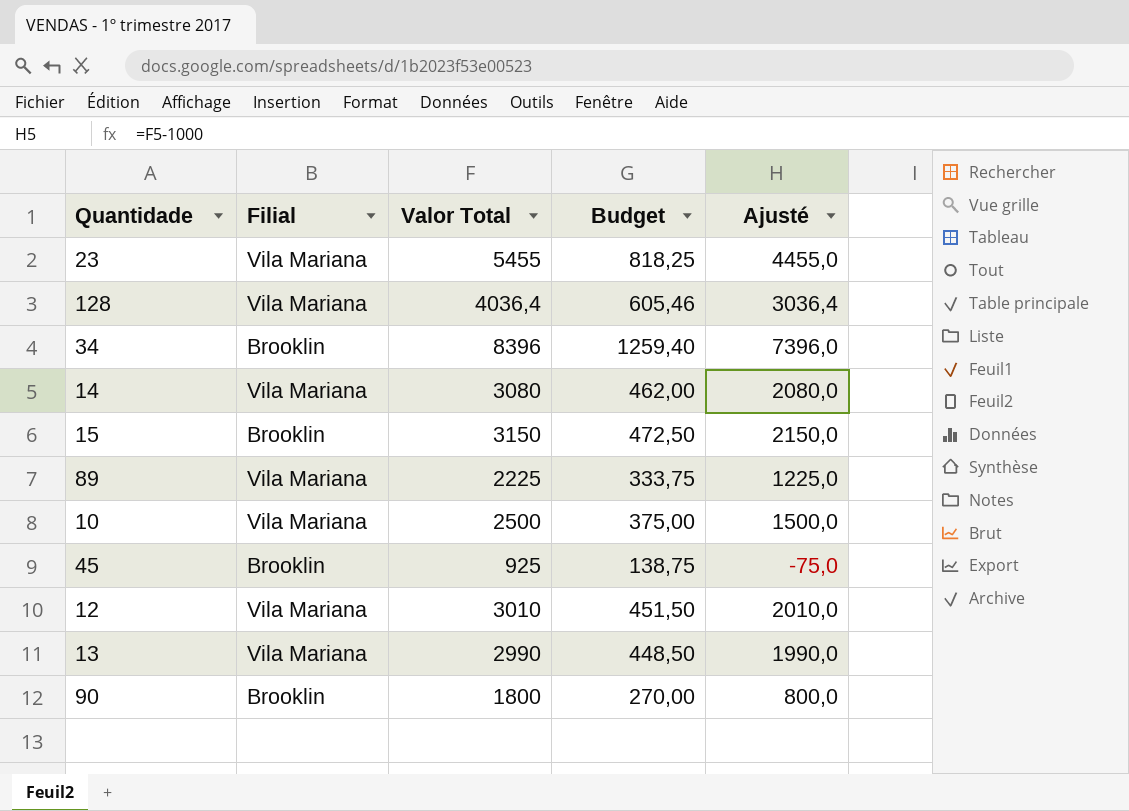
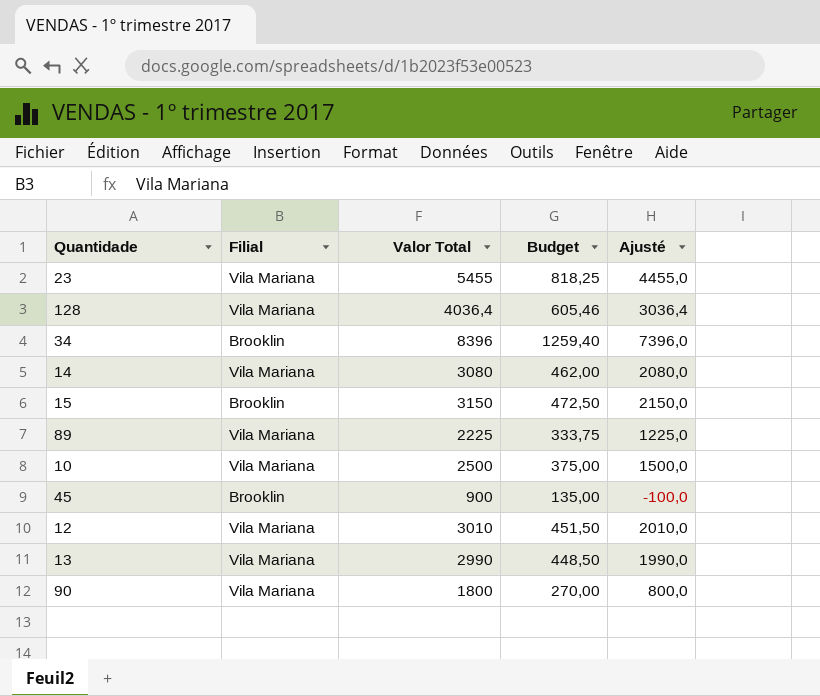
45 | Valor Total: 925 -> 900
45 | Budget: 138,75 -> 135,00
45 | Ajusté: -75,0 -> -100,0
90 | Filial: Brooklin -> Vila Mariana

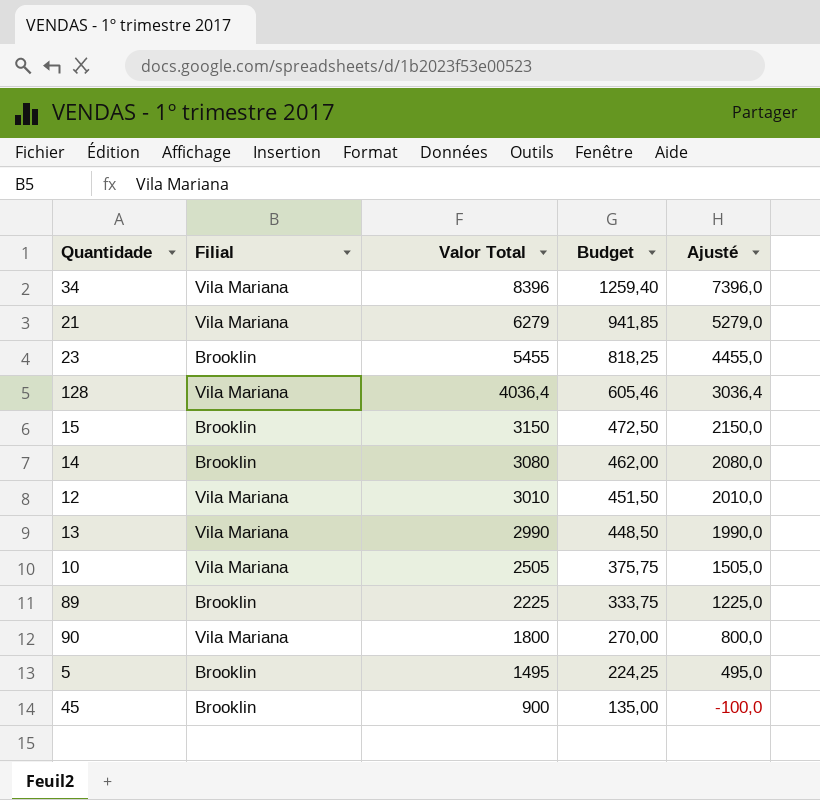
row order: none -> Valor Total descending
34 | Filial: Brooklin -> Vila Mariana
row 21: none -> Vila Mariana | 6279 | 941,85 | 5279,0
23 | Filial: Vila Mariana -> Brooklin
14 | Filial: Vila Mariana -> Brooklin
10 | Valor Total: 2500 -> 2505
10 | Budget: 375,00 -> 375,75
10 | Ajusté: 1500,0 -> 1505,0
89 | Filial: Vila Mariana -> Brooklin
row 5: none -> Brooklin | 1495 | 224,25 | 495,0

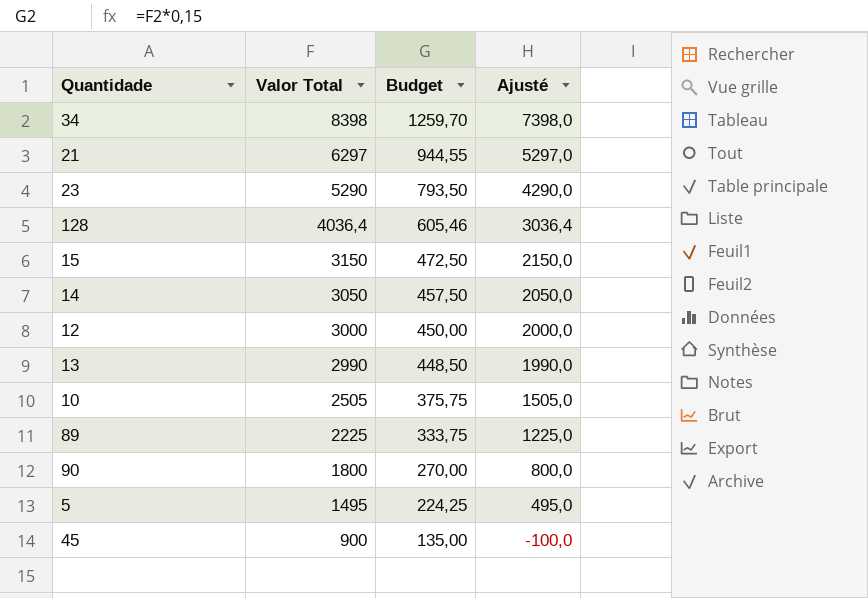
column Filial | position: 2 -> none
34 | Valor Total: 8396 -> 8398
34 | Budget: 1259,40 -> 1259,70
34 | Ajusté: 7396,0 -> 7398,0
21 | Valor Total: 6279 -> 6297
21 | Budget: 941,85 -> 944,55
21 | Ajusté: 5279,0 -> 5297,0
23 | Valor Total: 5455 -> 5290
23 | Budget: 818,25 -> 793,50
23 | Ajusté: 4455,0 -> 4290,0
14 | Valor Total: 3080 -> 3050
14 | Budget: 462,00 -> 457,50
14 | Ajusté: 2080,0 -> 2050,0
12 | Valor Total: 3010 -> 3000
12 | Budget: 451,50 -> 450,00
12 | Ajusté: 2010,0 -> 2000,0

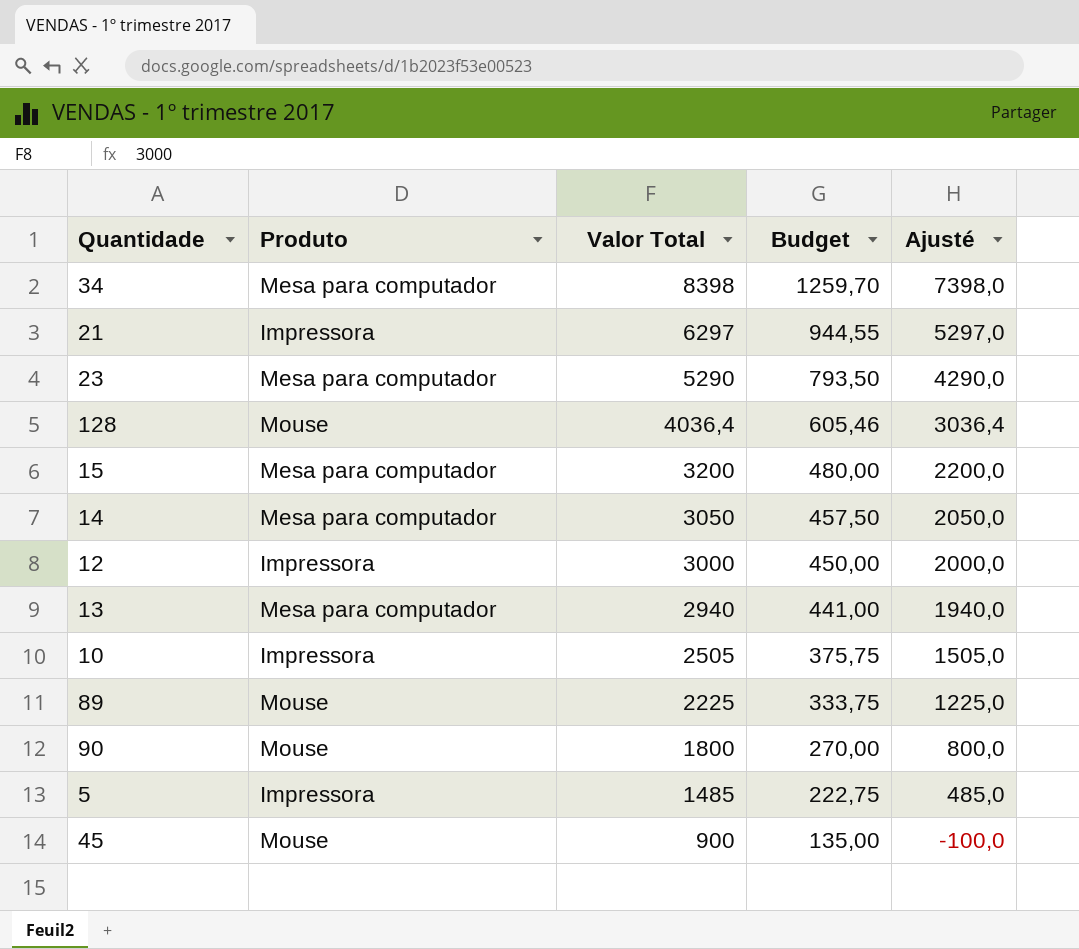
column Produto | position: none -> 2
15 | Valor Total: 3150 -> 3200
15 | Budget: 472,50 -> 480,00
15 | Ajusté: 2150,0 -> 2200,0
13 | Valor Total: 2990 -> 2940
13 | Budget: 448,50 -> 441,00
13 | Ajusté: 1990,0 -> 1940,0
5 | Valor Total: 1495 -> 1485
5 | Budget: 224,25 -> 222,75
5 | Ajusté: 495,0 -> 485,0

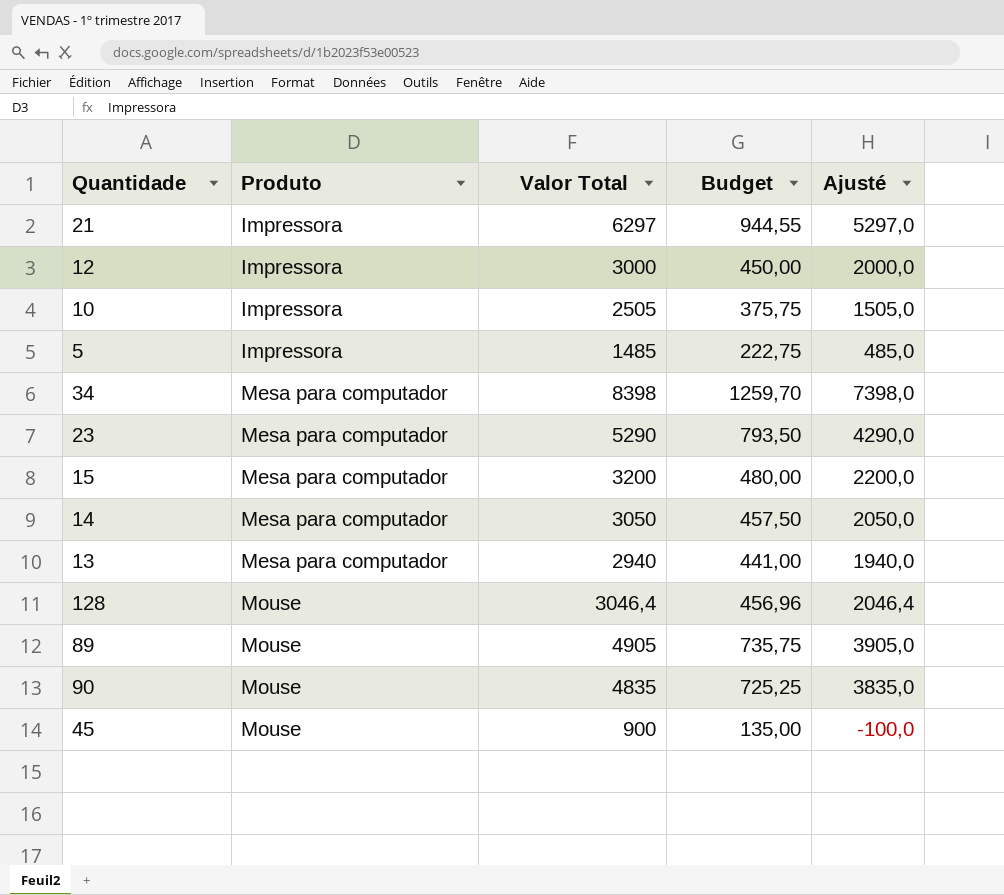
row order: Valor Total descending -> Produto ascending
128 | Valor Total: 4036,4 -> 3046,4
128 | Budget: 605,46 -> 456,96
128 | Ajusté: 3036,4 -> 2046,4
89 | Valor Total: 2225 -> 4905
89 | Budget: 333,75 -> 735,75
89 | Ajusté: 1225,0 -> 3905,0
90 | Valor Total: 1800 -> 4835
90 | Budget: 270,00 -> 725,25
90 | Ajusté: 800,0 -> 3835,0

